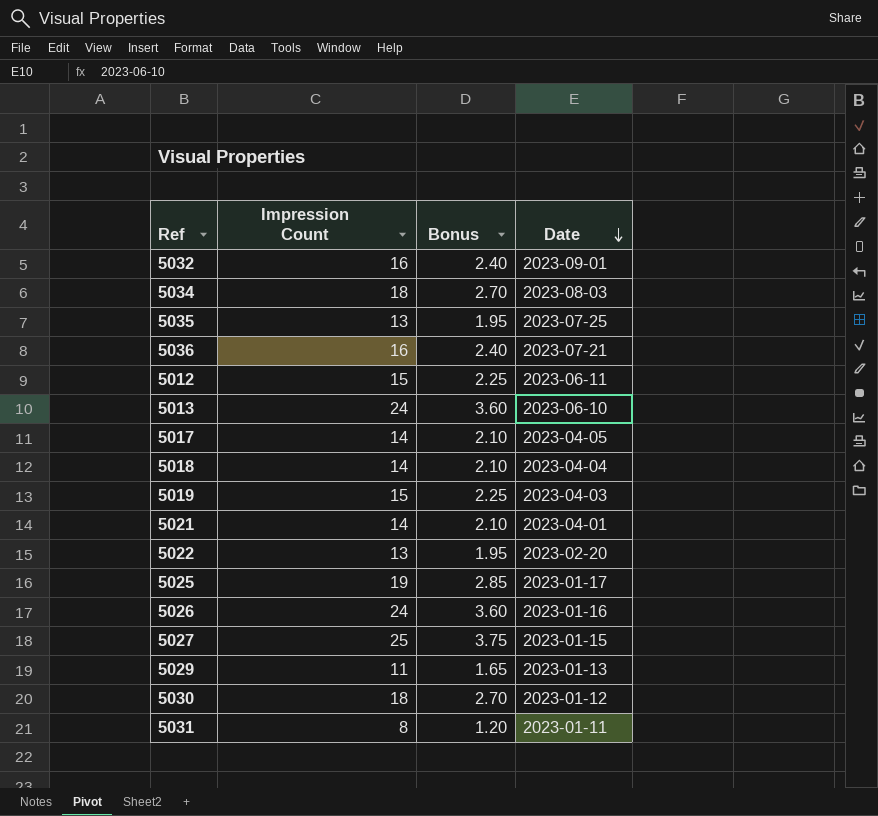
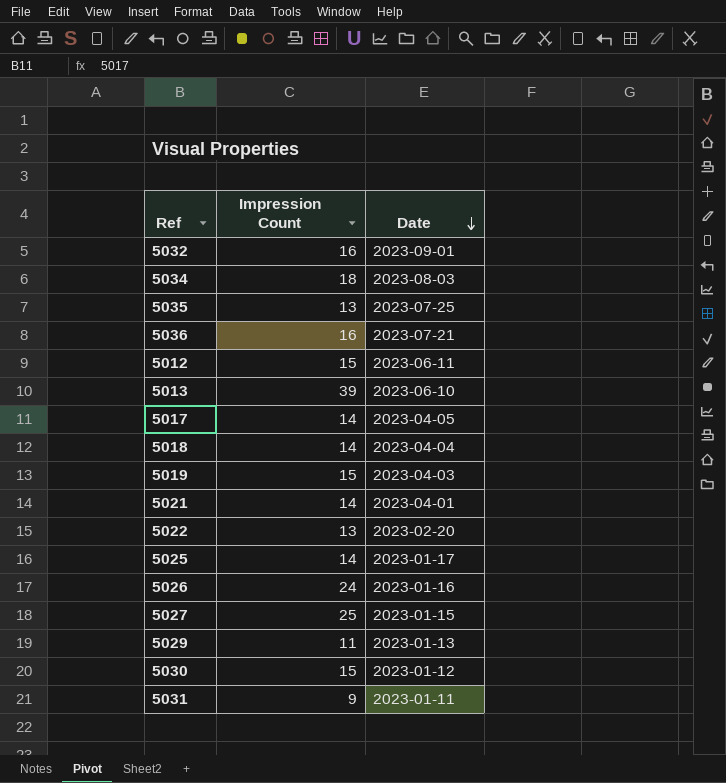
column Bonus | formula: [Impression Count] * 0.15 -> none
5013 | Impression Count: 24 -> 39
5025 | Impression Count: 19 -> 14
5030 | Impression Count: 18 -> 15
5031 | Impression Count: 8 -> 9

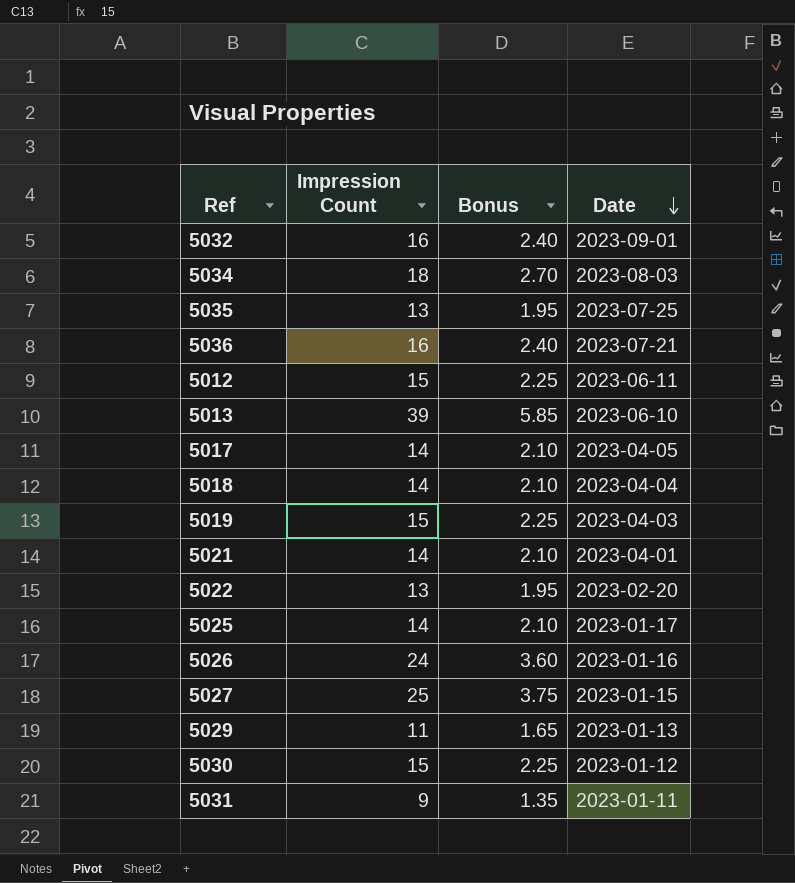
column Bonus | formula: none -> [Impression Count] * 0.15

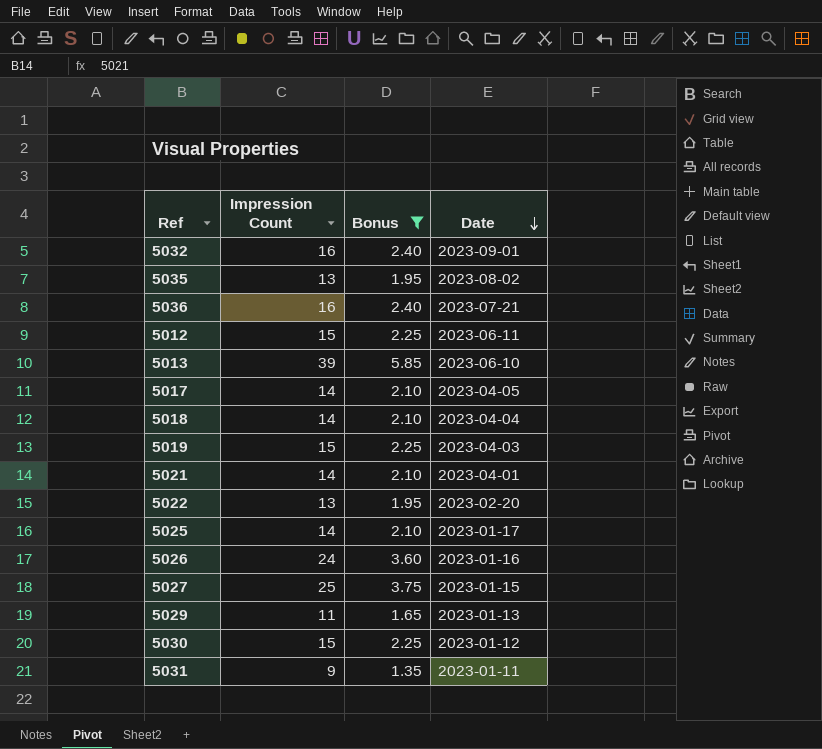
filter: none -> Bonus != 2.70
5035 | Date: 2023-07-25 -> 2023-08-02

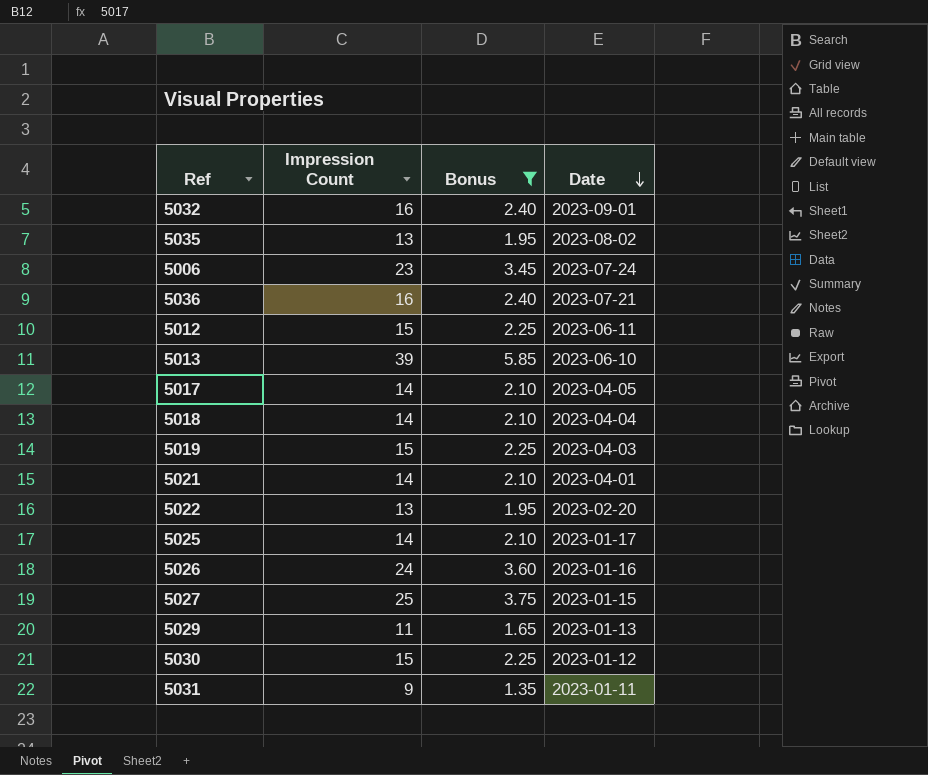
row 5006: none -> 23 | 3.45 | 2023-07-24

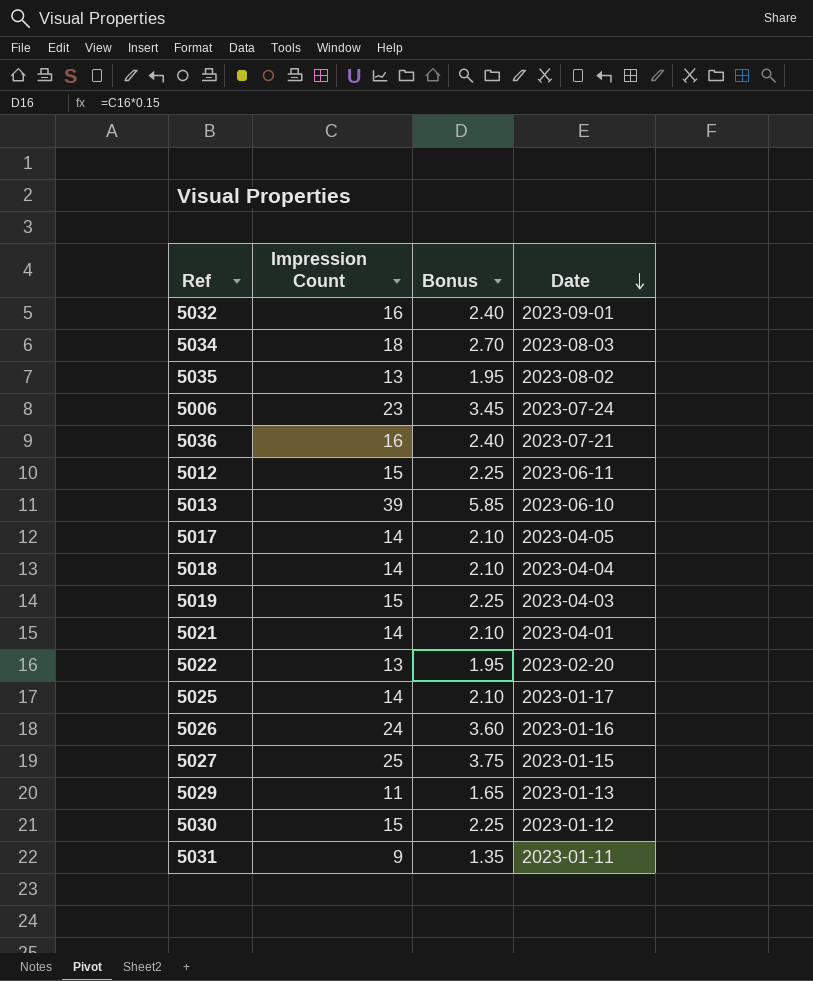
filter: Bonus != 2.70 -> none

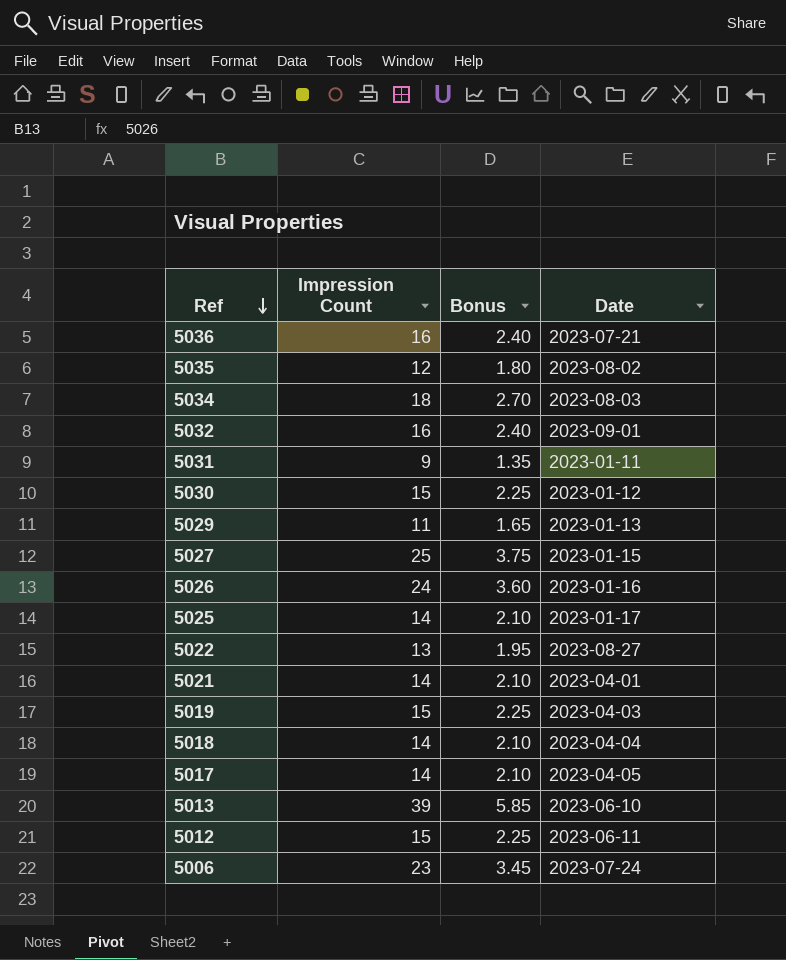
row order: Date descending -> Ref descending
5035 | Impression Count: 13 -> 12
5035 | Bonus: 1.95 -> 1.80
5022 | Date: 2023-02-20 -> 2023-08-27

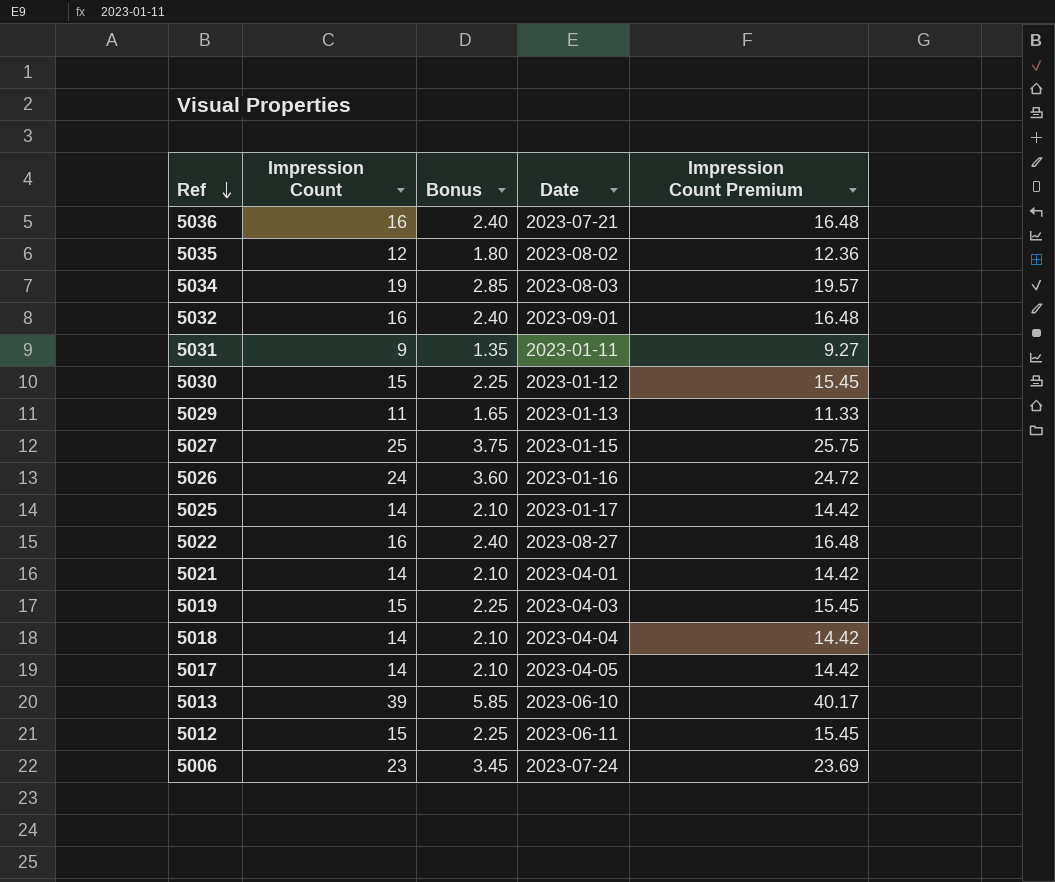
column Impression Count Premium | formula: none -> [Impression Count] * 1.03
5034 | Impression Count: 18 -> 19
5034 | Bonus: 2.70 -> 2.85
5022 | Impression Count: 13 -> 16
5022 | Bonus: 1.95 -> 2.40

